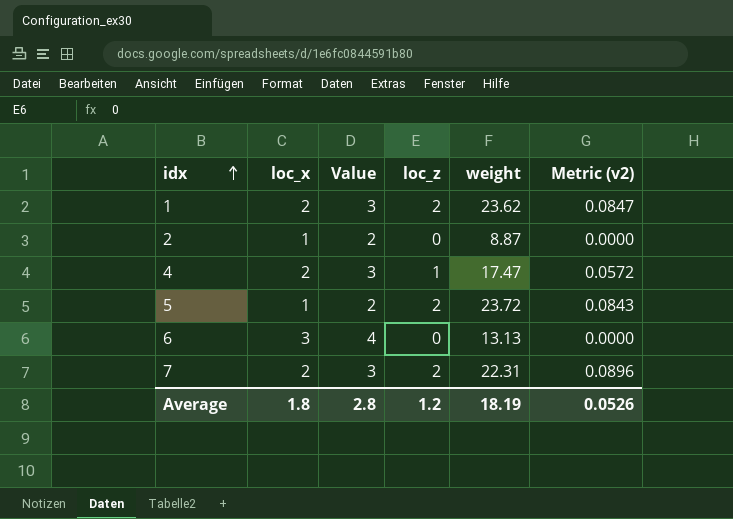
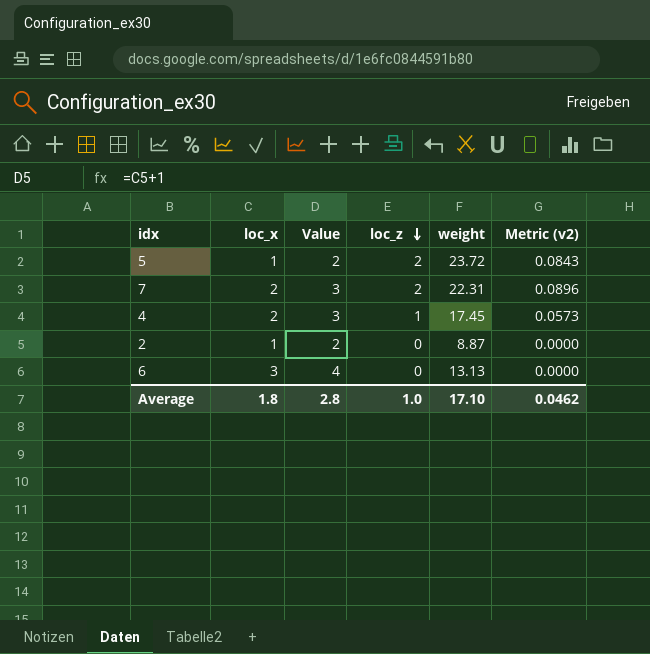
row order: idx ascending -> loc_z descending
row 1: 2 | 3 | 2 | 23.62 | 0.0847 -> none
4 | weight: 17.47 -> 17.45
4 | Metric (v2): 0.0572 -> 0.0573
Average | loc_z: 1.2 -> 1.0
Average | weight: 18.19 -> 17.10
Average | Metric (v2): 0.0526 -> 0.0462

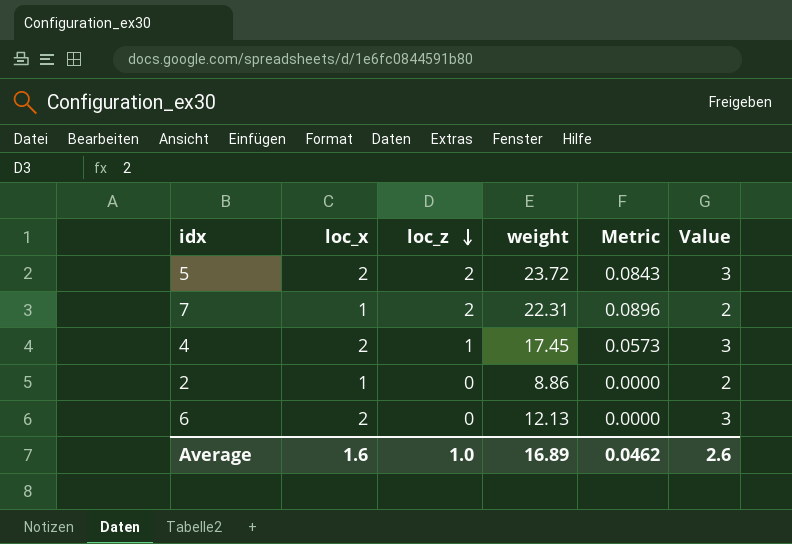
column name: Metric (v2) -> Metric
column Value | position: 3 -> 6
5 | loc_x: 1 -> 2
5 | Value: 2 -> 3
7 | loc_x: 2 -> 1
7 | Value: 3 -> 2
2 | weight: 8.87 -> 8.86
6 | loc_x: 3 -> 2
6 | weight: 13.13 -> 12.13
6 | Value: 4 -> 3
Average | loc_x: 1.8 -> 1.6
Average | weight: 17.10 -> 16.89
Average | Value: 2.8 -> 2.6

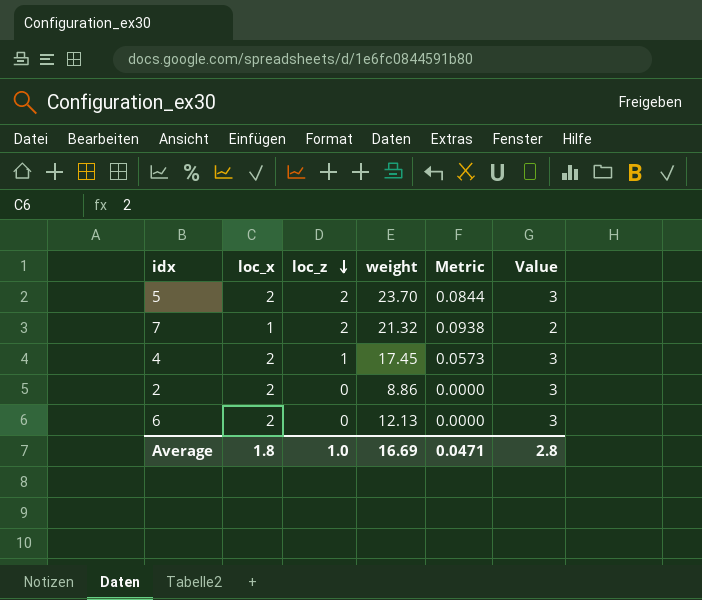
5 | weight: 23.72 -> 23.70
5 | Metric: 0.0843 -> 0.0844
7 | weight: 22.31 -> 21.32
7 | Metric: 0.0896 -> 0.0938
2 | loc_x: 1 -> 2
2 | Value: 2 -> 3
Average | loc_x: 1.6 -> 1.8
Average | weight: 16.89 -> 16.69
Average | Metric: 0.0462 -> 0.0471
Average | Value: 2.6 -> 2.8

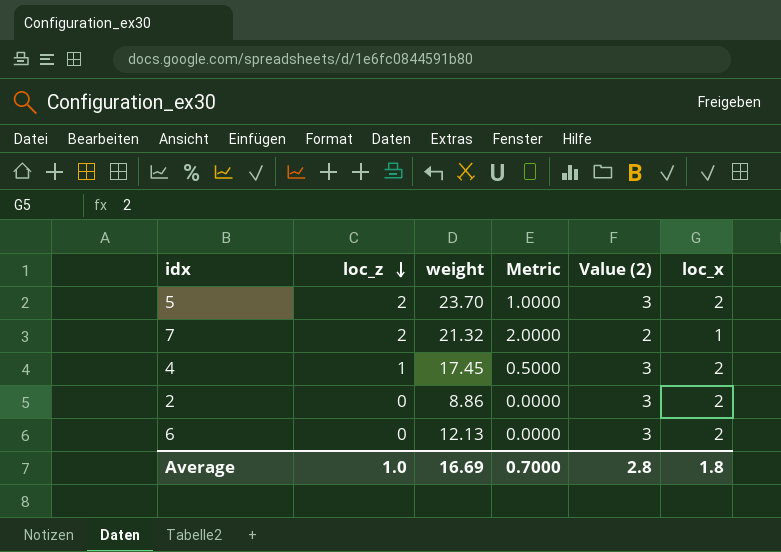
column Metric | formula: [loc_z] / [weight] -> [loc_z] / [loc_x]
column name: Value -> Value (2)
column loc_x | position: 2 -> 6
Average | Metric: 0.0471 -> 0.7000

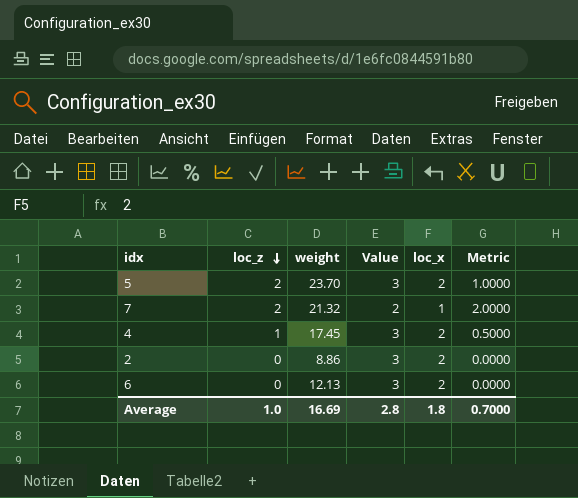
column name: Value (2) -> Value
column Metric | position: 4 -> 6

